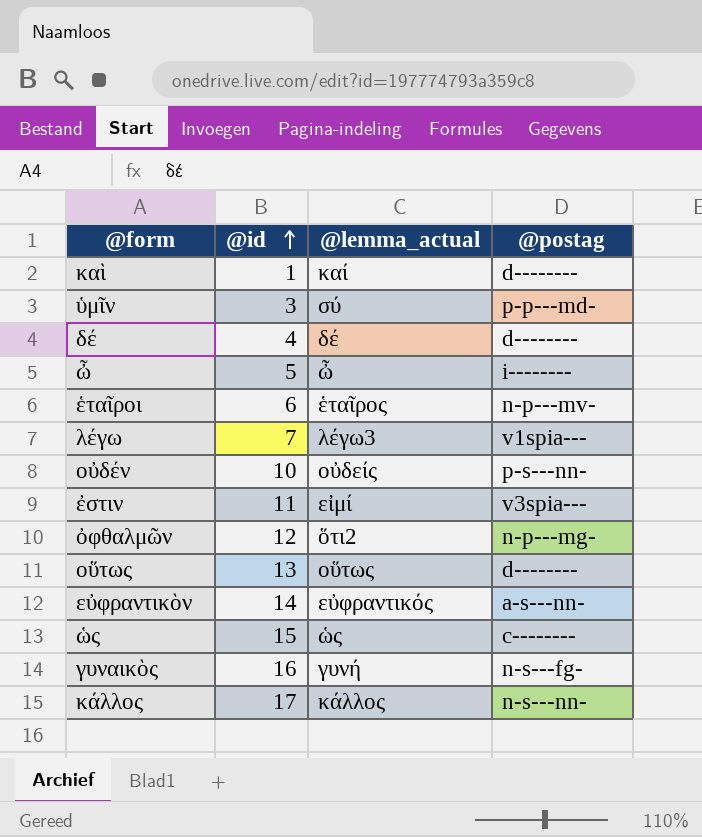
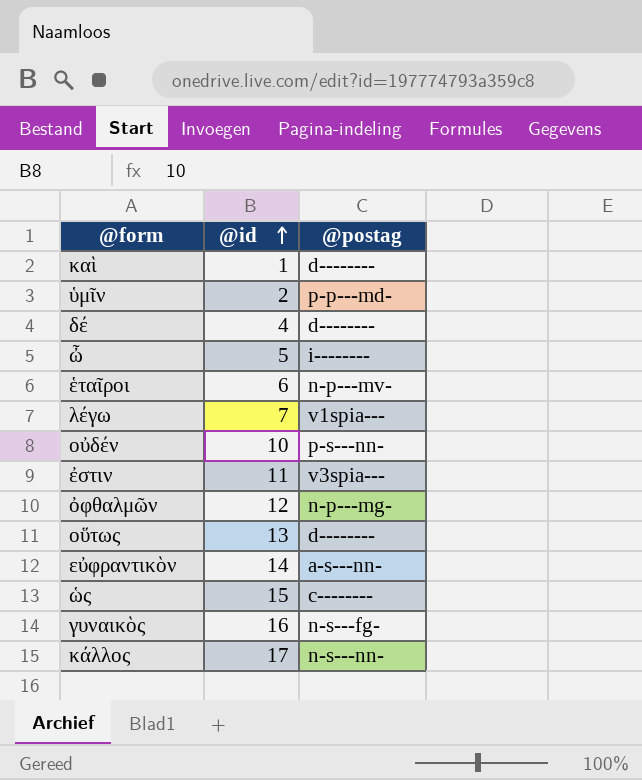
column @lemma_actual | position: 3 -> none
ὑμῖν | @id: 3 -> 2

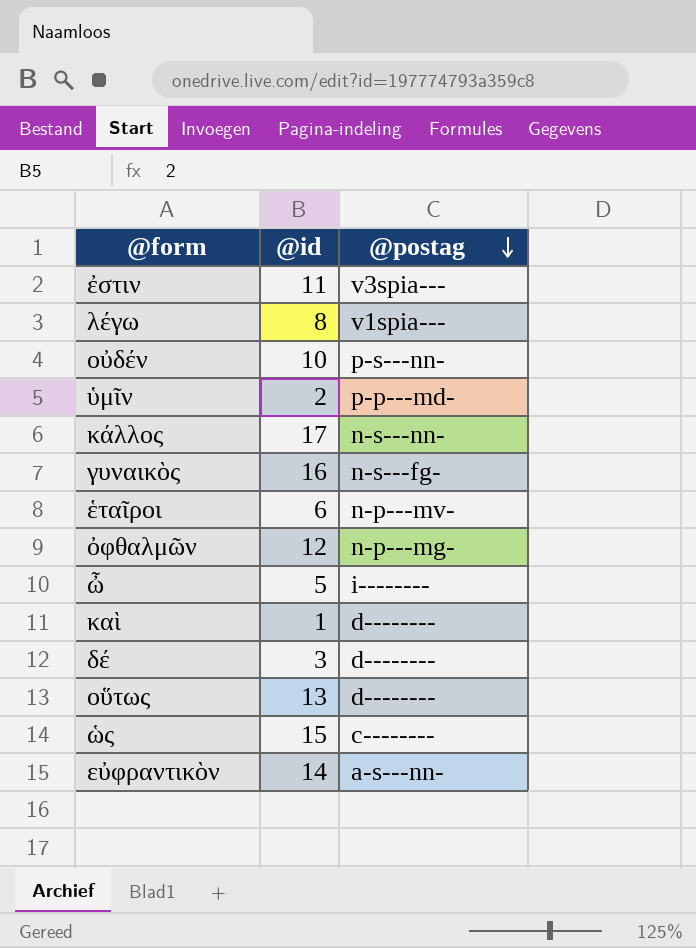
row order: @id ascending -> @postag descending
λέγω | @id: 7 -> 8
δέ | @id: 4 -> 3

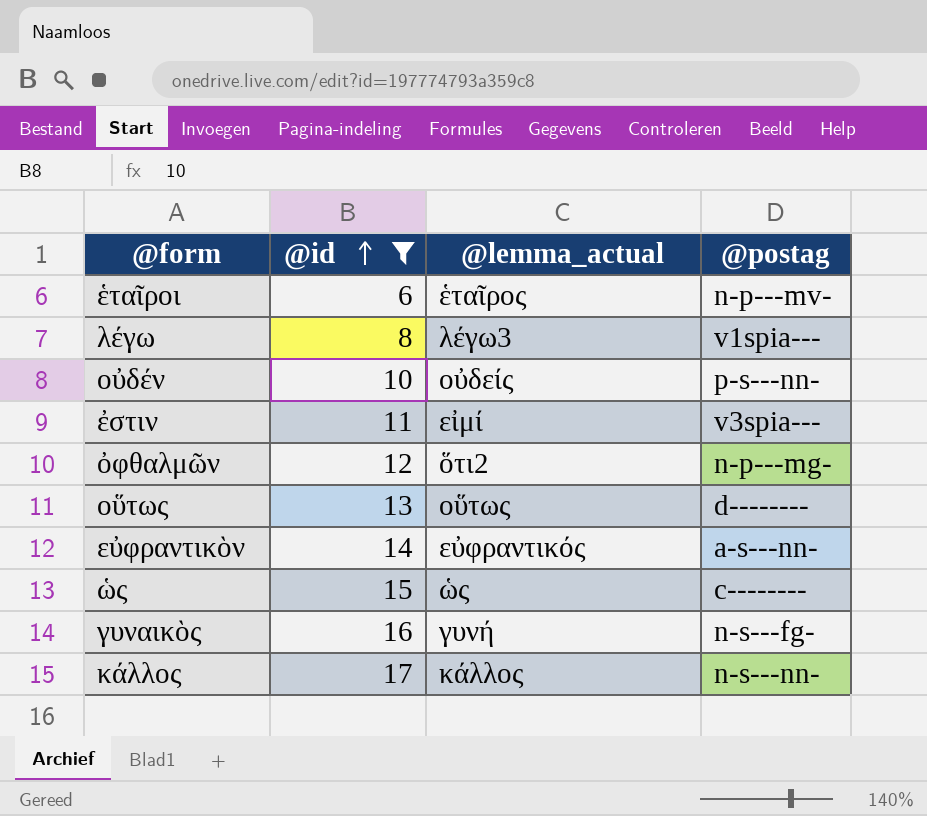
filter: none -> @id >= 6
row order: @postag descending -> @id ascending
column @lemma_actual | position: none -> 3

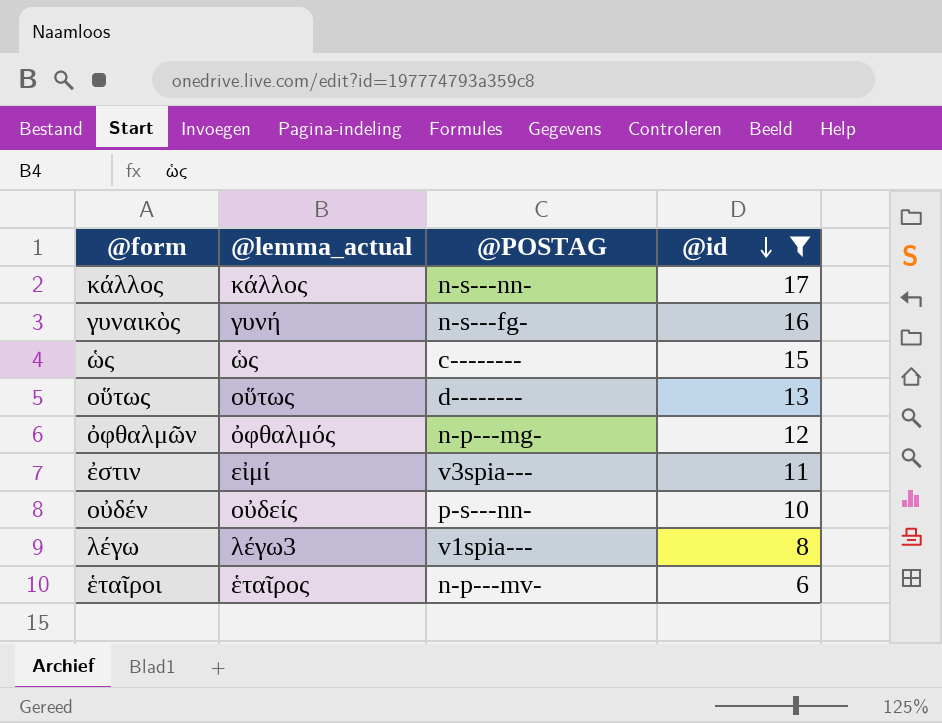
row order: @id ascending -> @id descending
column name: @postag -> @POSTAG
column @id | position: 2 -> 4
row εὐφραντικὸν: 14 | εὐφραντικός | a-s---nn- -> none
ὀφθαλμῶν | @lemma_actual: ὅτι2 -> ὀφθαλμός

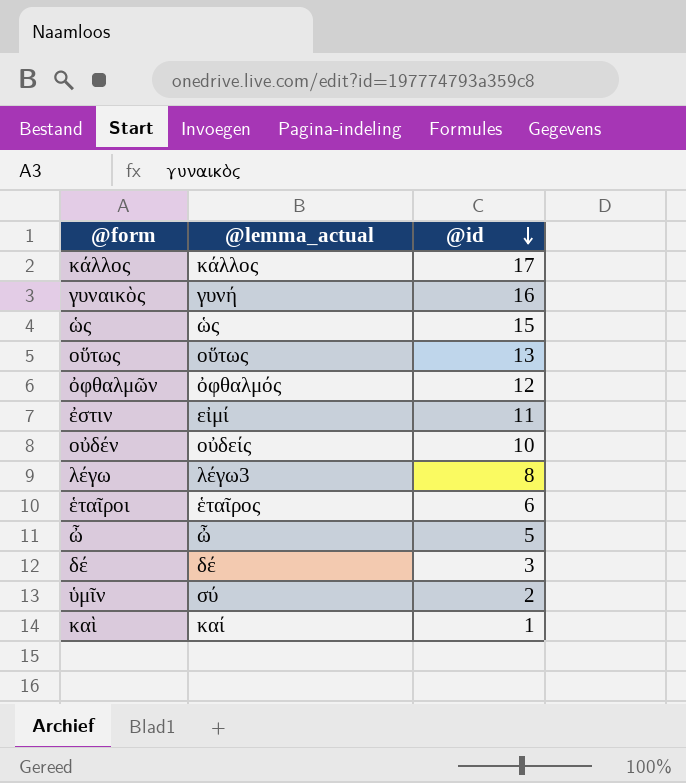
filter: @id >= 6 -> none
column @POSTAG | position: 3 -> none

